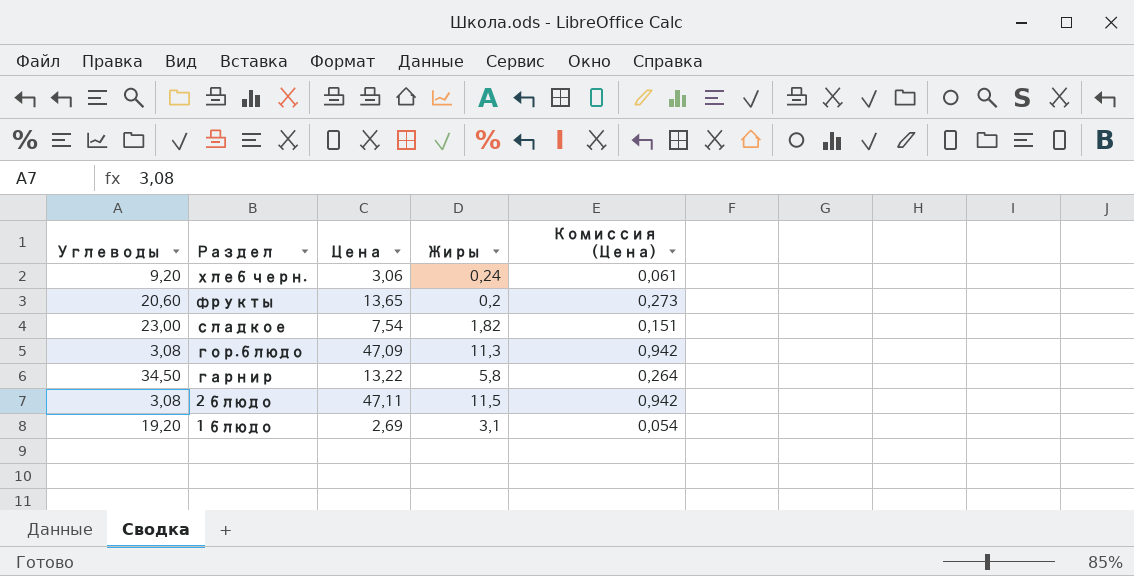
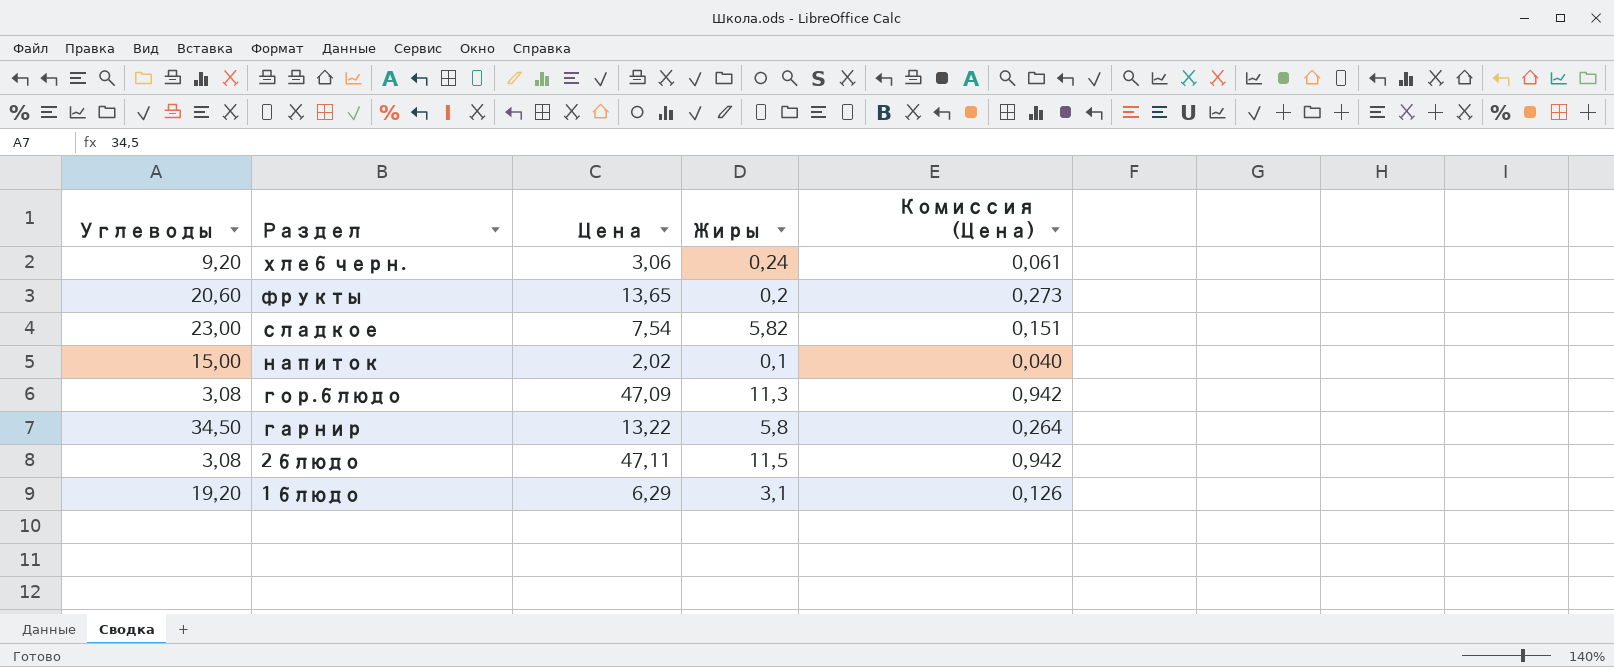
сладкое | Жиры: 1,82 -> 5,82
row напиток: none -> 15,00 | 2,02 | 0,1 | 0,040
1 блюдо | Цена: 2,69 -> 6,29
1 блюдо | Комиссия (Цена): 0,054 -> 0,126

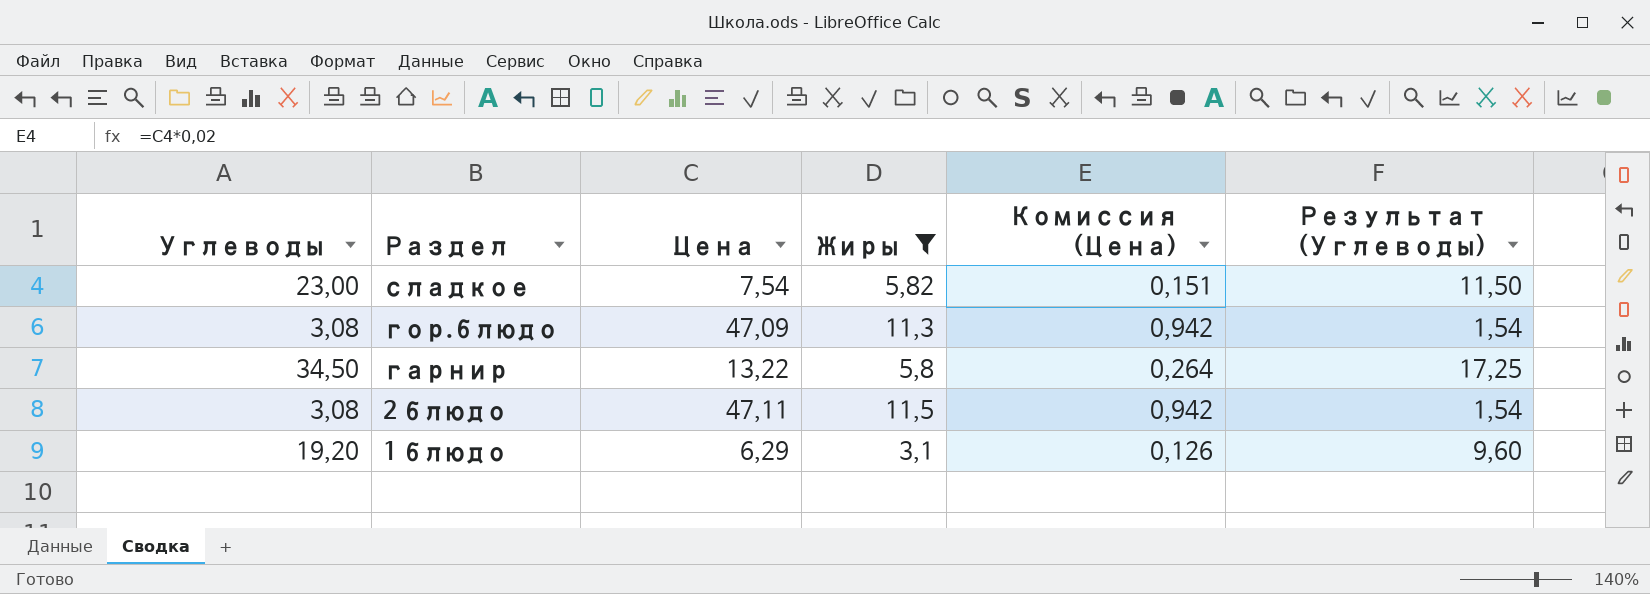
filter: none -> Жиры >= 3,1
column Результат (Углеводы) | formula: none -> [Углеводы] * 0,5

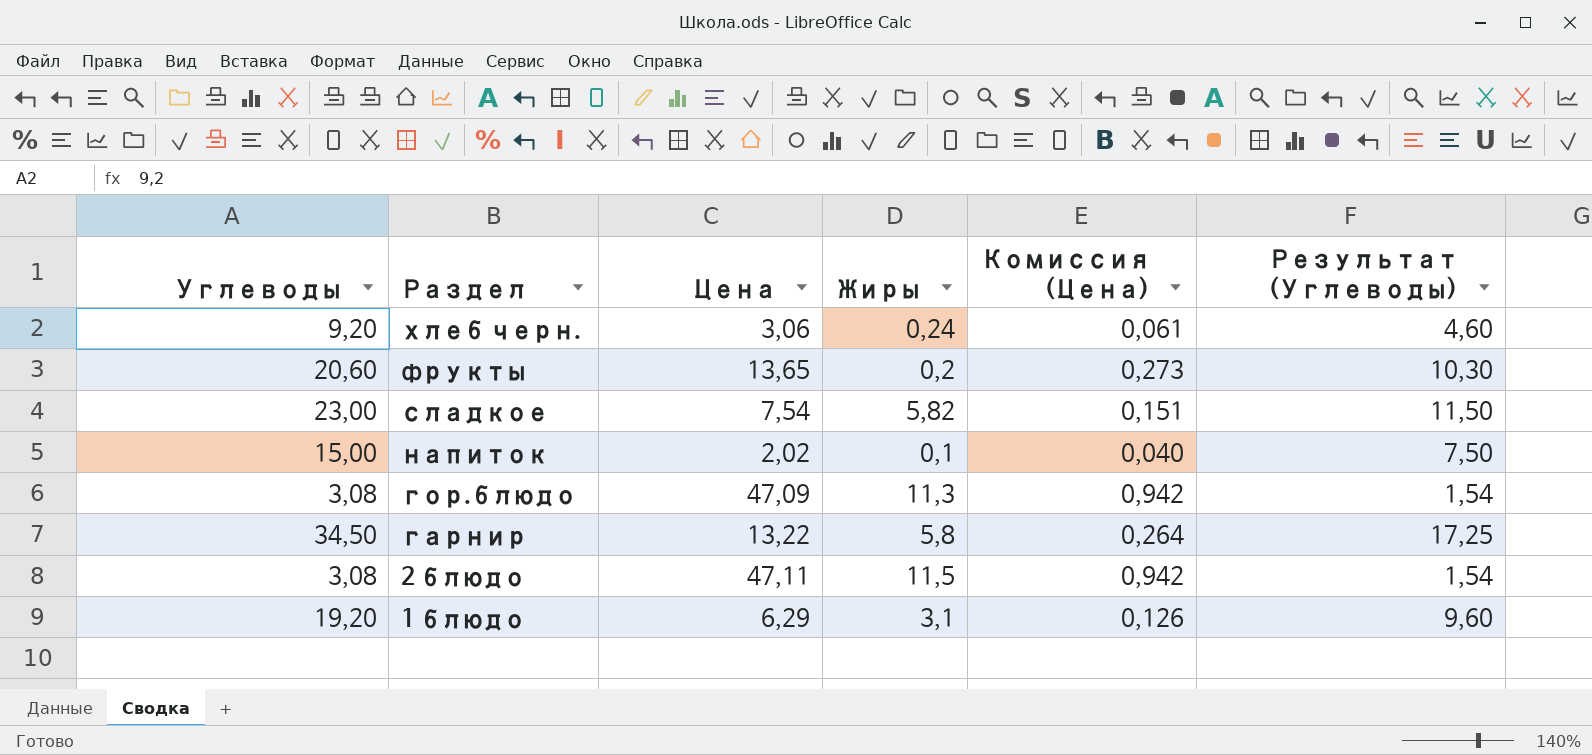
filter: Жиры >= 3,1 -> none

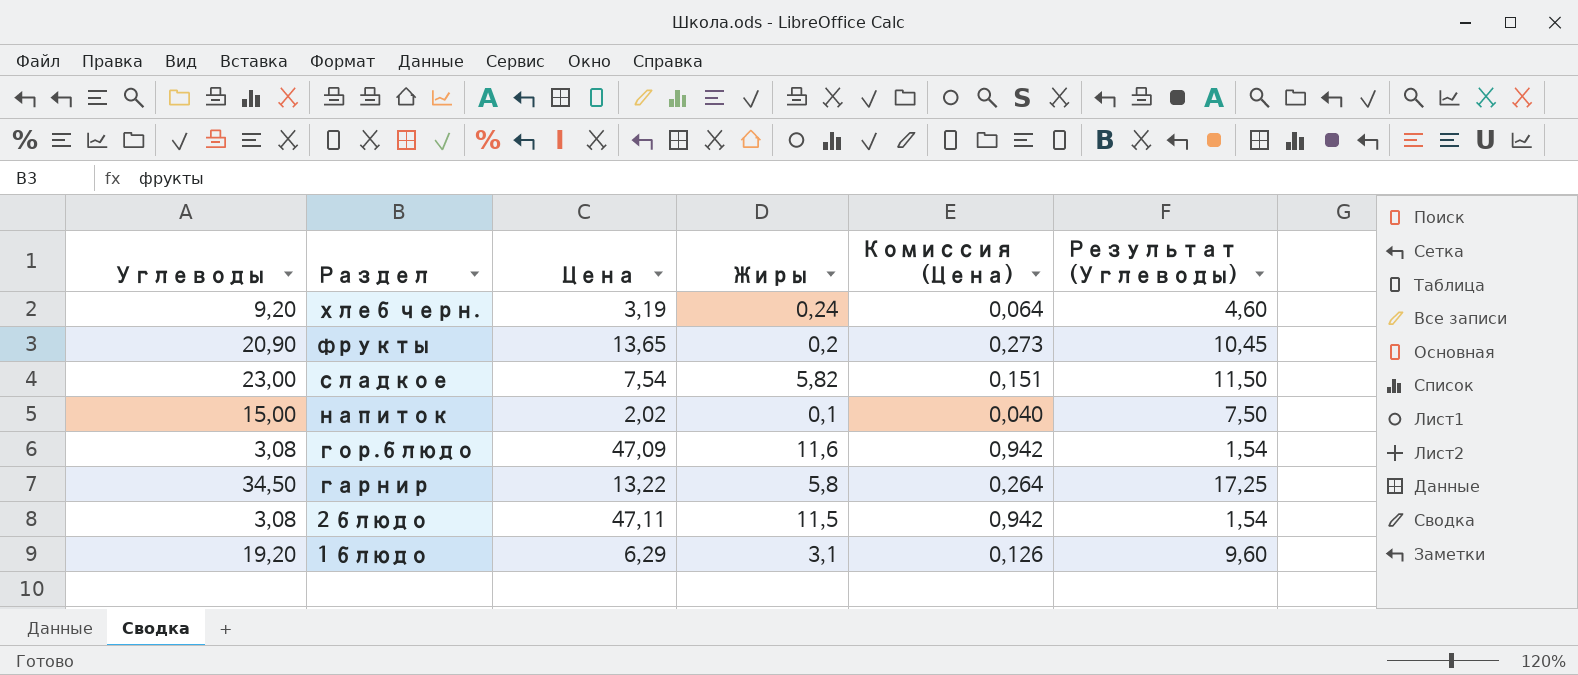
хлеб черн. | Цена: 3,06 -> 3,19
хлеб черн. | Комиссия (Цена): 0,061 -> 0,064
фрукты | Углеводы: 20,60 -> 20,90
фрукты | Результат (Углеводы): 10,30 -> 10,45
гор.блюдо | Жиры: 11,3 -> 11,6

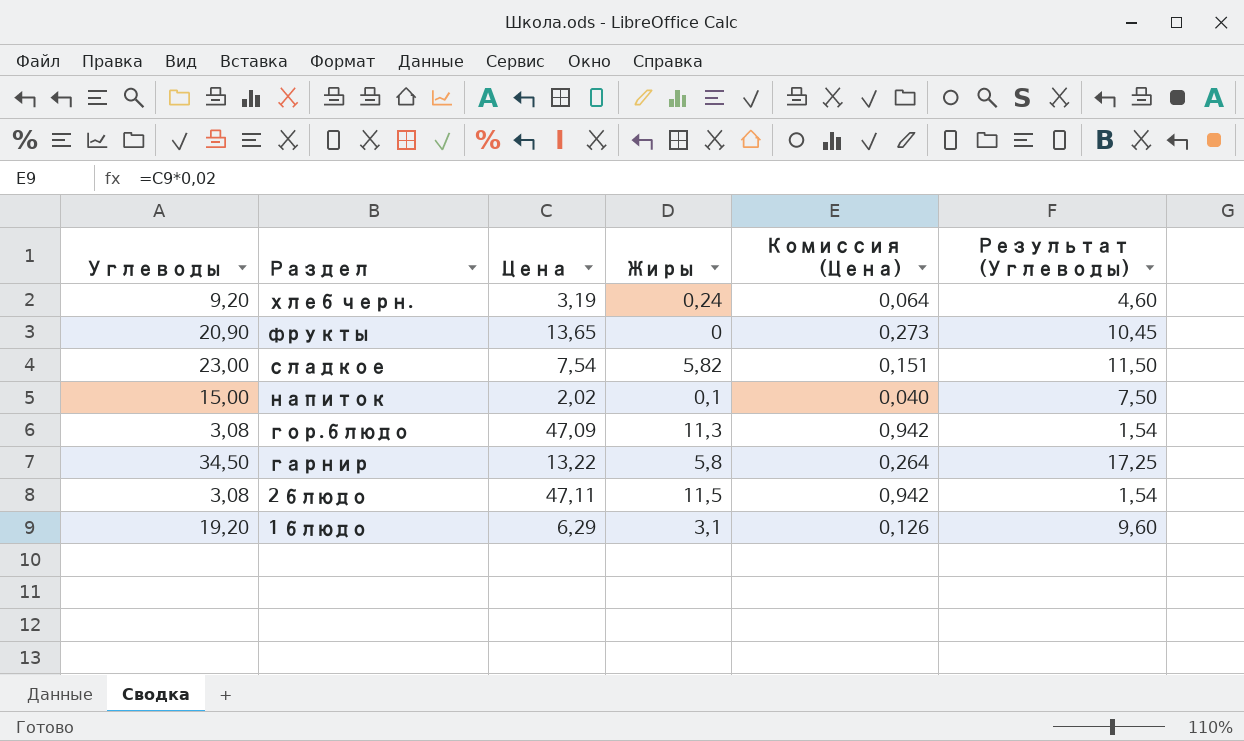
фрукты | Жиры: 0,2 -> 0
гор.блюдо | Жиры: 11,6 -> 11,3

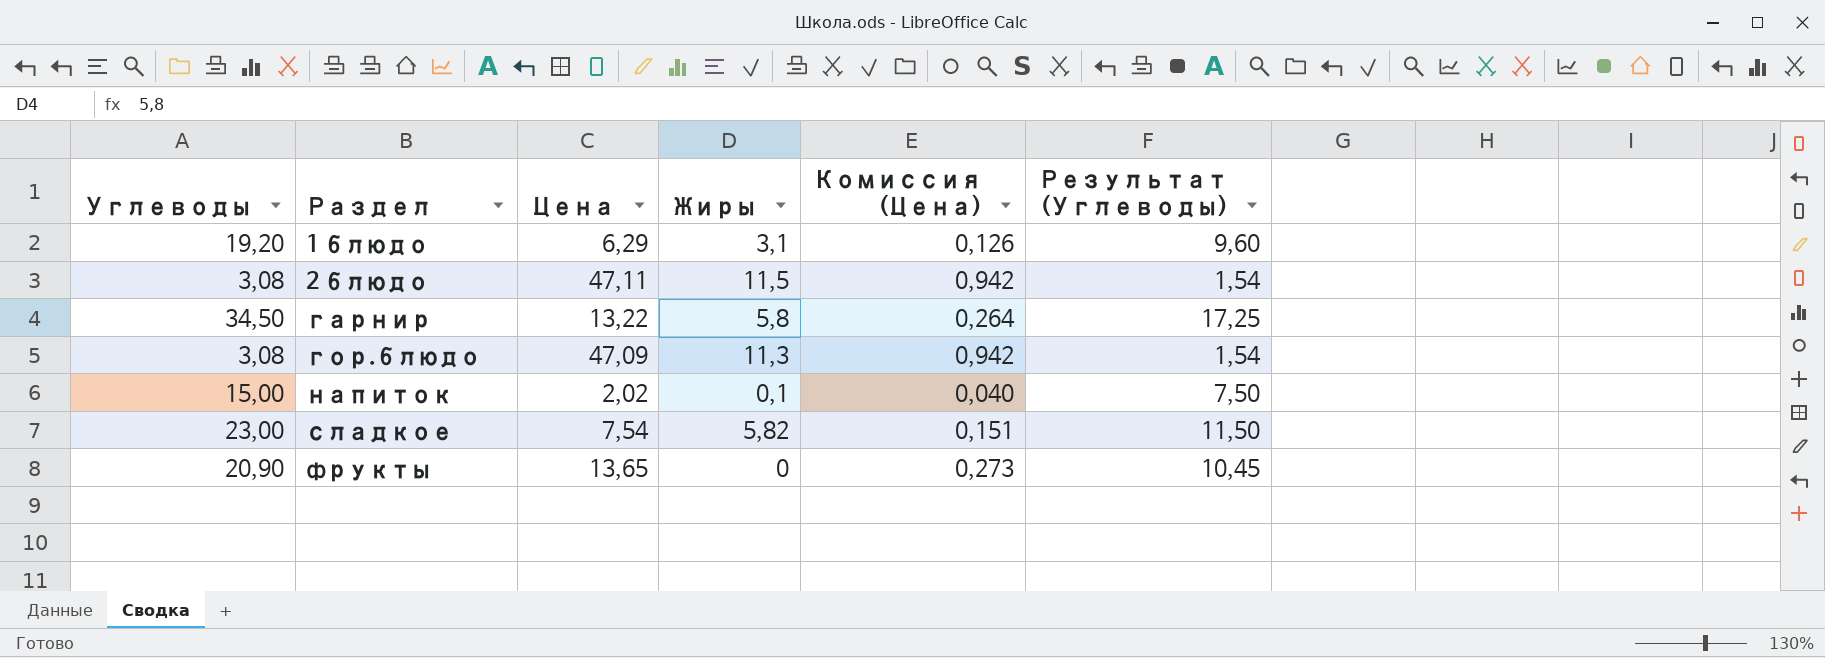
row order: Раздел descending -> Раздел ascending
row хлеб черн.: 9,20 | 3,19 | 0,24 | 0,064 | 4,60 -> none

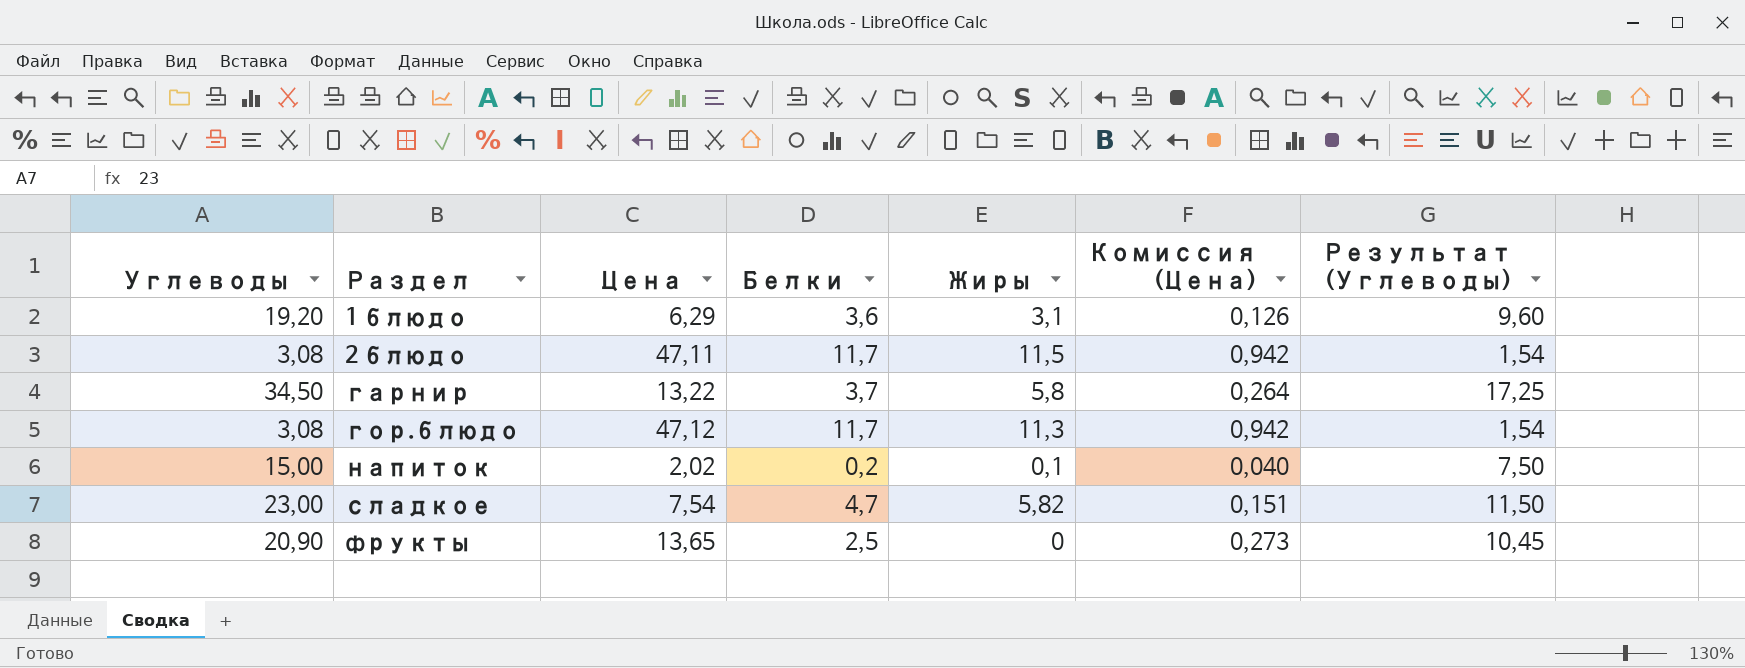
column Белки | position: none -> 4
гор.блюдо | Цена: 47,09 -> 47,12

